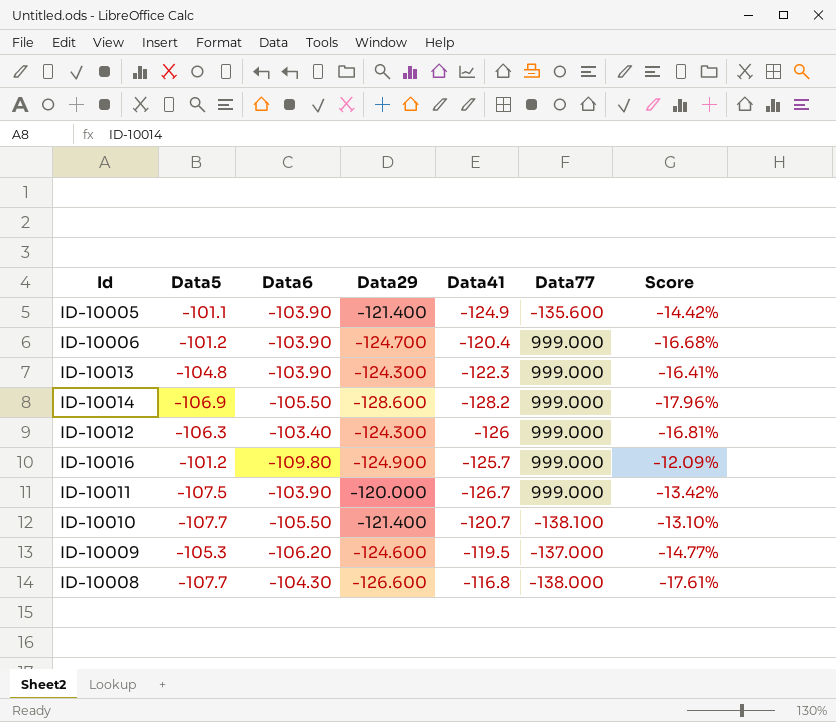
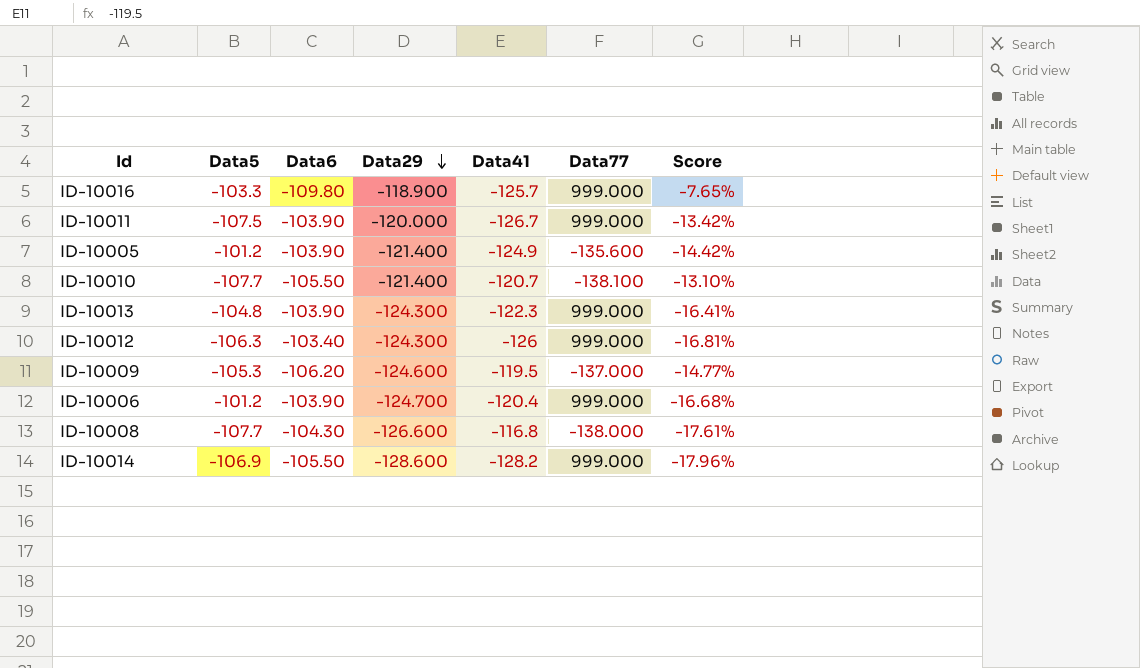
row order: none -> Data29 descending
ID-10016 | Data5: -101.2 -> -103.3
ID-10016 | Data29: -124.900 -> -118.900
ID-10016 | Score: -12.09% -> -7.65%
ID-10005 | Data5: -101.1 -> -101.2

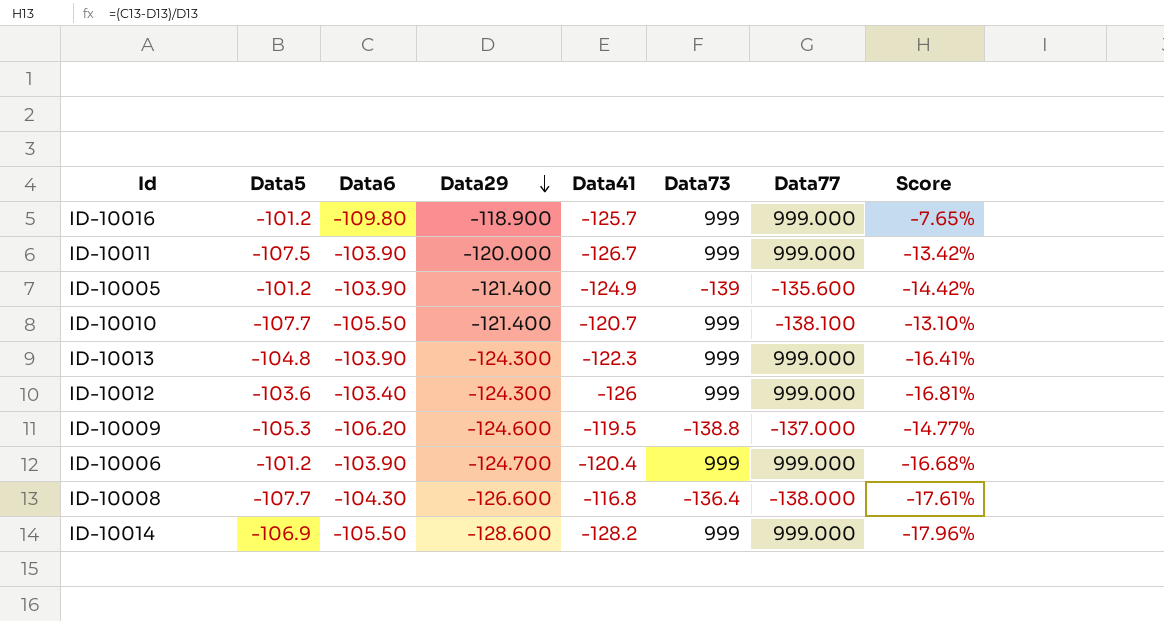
column Data73 | position: none -> 6
ID-10016 | Data5: -103.3 -> -101.2
ID-10012 | Data5: -106.3 -> -103.6

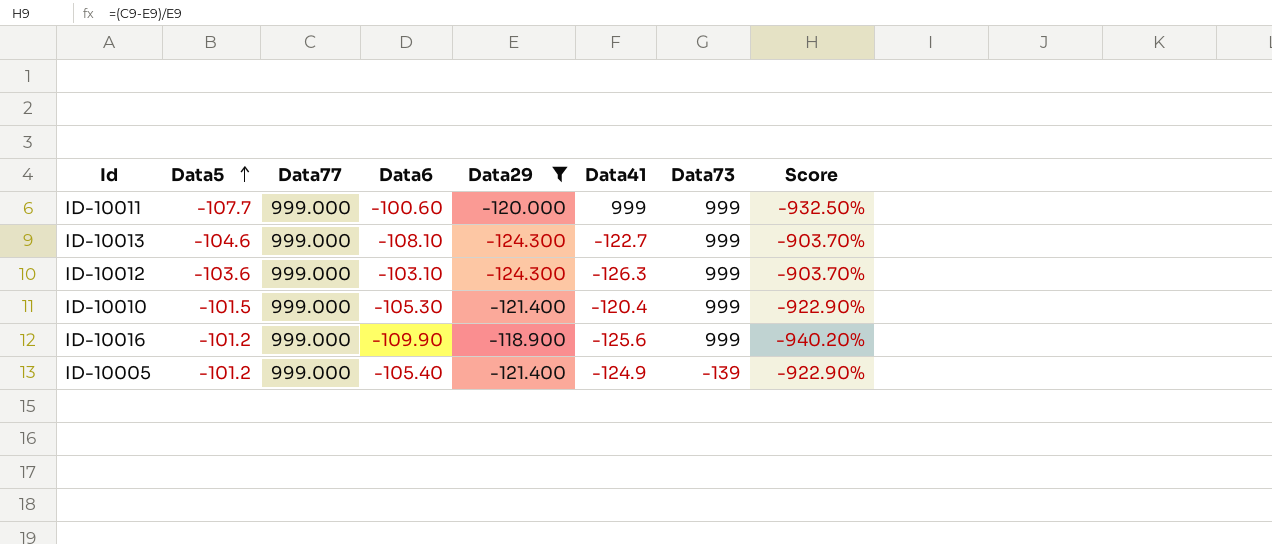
filter: none -> Data29 >= -124.300
row order: Data29 descending -> Data5 ascending
column Data77 | position: 7 -> 3
column Score | formula: ([Data6] - [Data29]) / [Data29] -> ([Data77] - [Data29]) / [Data29]
ID-10011 | Data5: -107.5 -> -107.7
ID-10011 | Data6: -103.90 -> -100.60
ID-10011 | Data41: -126.7 -> 999
ID-10013 | Data5: -104.8 -> -104.6
ID-10013 | Data6: -103.90 -> -108.10
ID-10013 | Data41: -122.3 -> -122.7
ID-10012 | Data6: -103.40 -> -103.10
ID-10012 | Data41: -126 -> -126.3
ID-10010 | Data5: -107.7 -> -101.5
ID-10010 | Data77: -138.100 -> 999.000
ID-10010 | Data6: -105.50 -> -105.30
ID-10010 | Data41: -120.7 -> -120.4
ID-10016 | Data6: -109.80 -> -109.90
ID-10016 | Data41: -125.7 -> -125.6
ID-10005 | Data77: -135.600 -> 999.000
ID-10005 | Data6: -103.90 -> -105.40

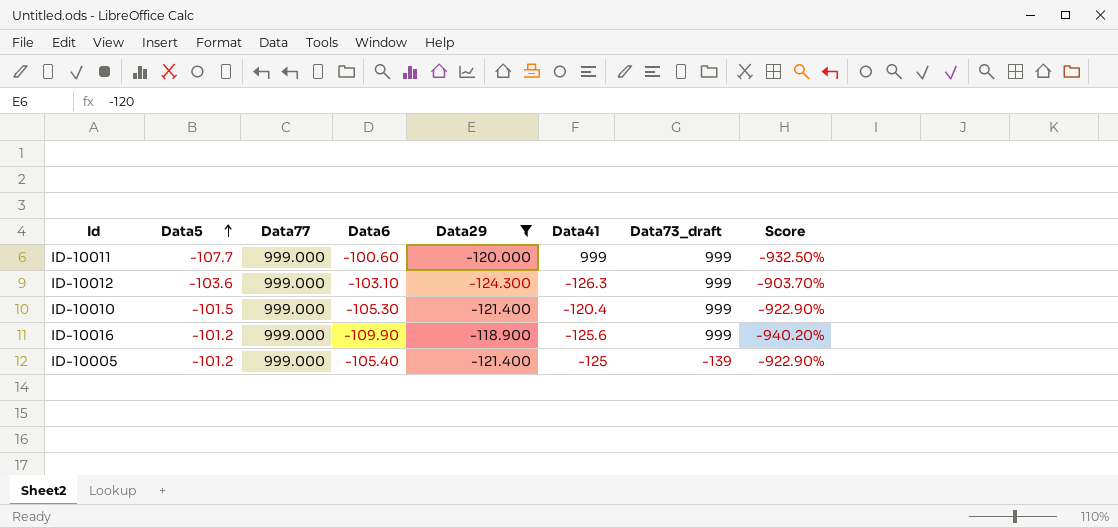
column name: Data73 -> Data73_draft
row ID-10013: -104.6 | 999.000 | -108.10 | -124.300 | -122.7 | 999 | -903.70% -> none
ID-10005 | Data41: -124.9 -> -125

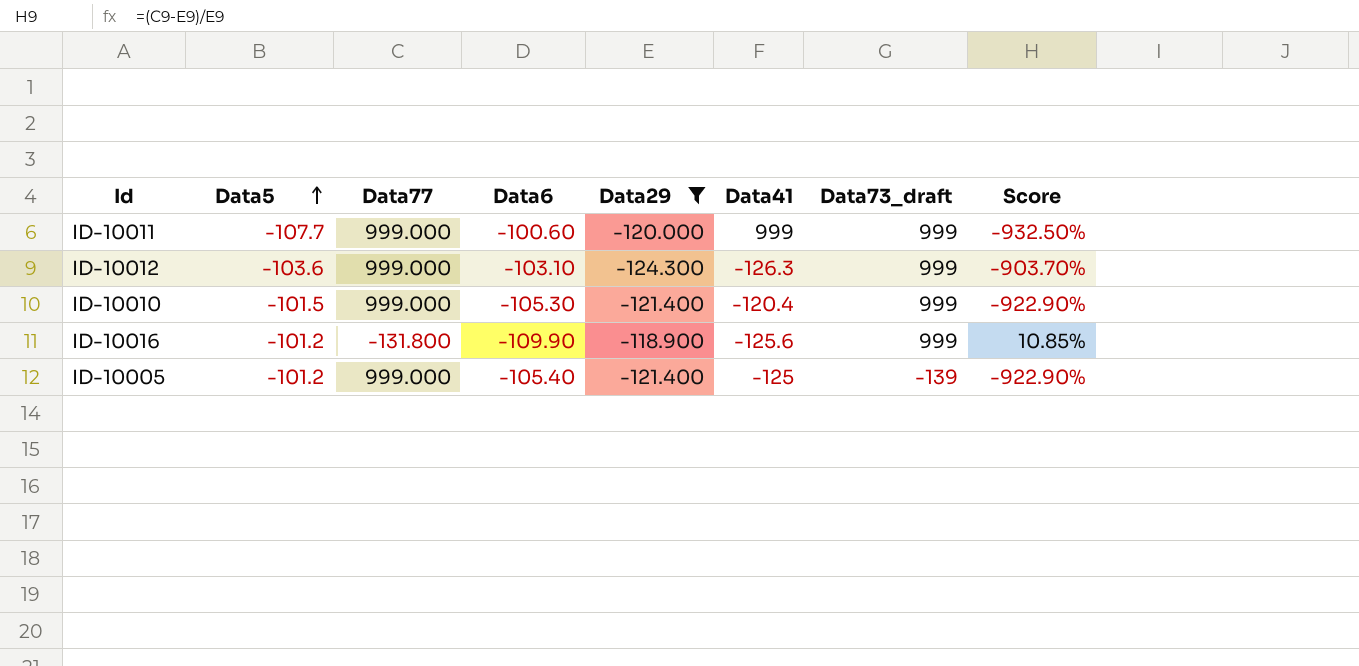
ID-10016 | Data77: 999.000 -> -131.800
ID-10016 | Score: -940.20% -> 10.85%

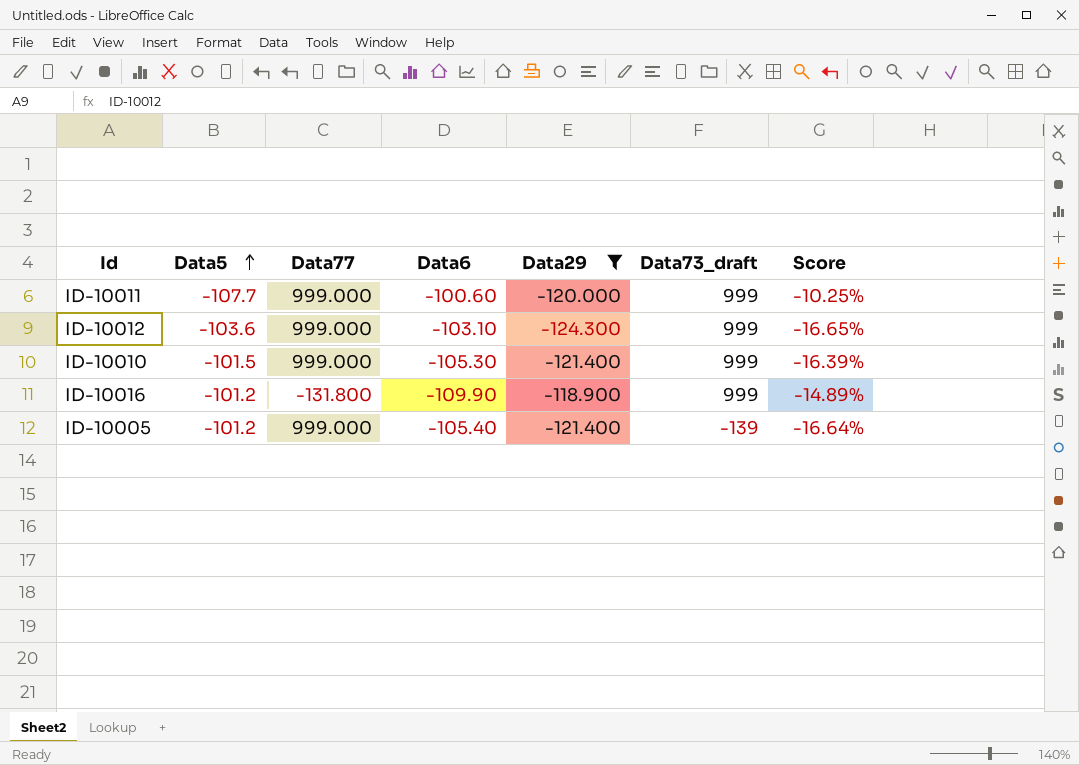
column Data41 | position: 6 -> none
column Score | formula: ([Data77] - [Data29]) / [Data29] -> ([Data5] - [Data29]) / [Data29]

